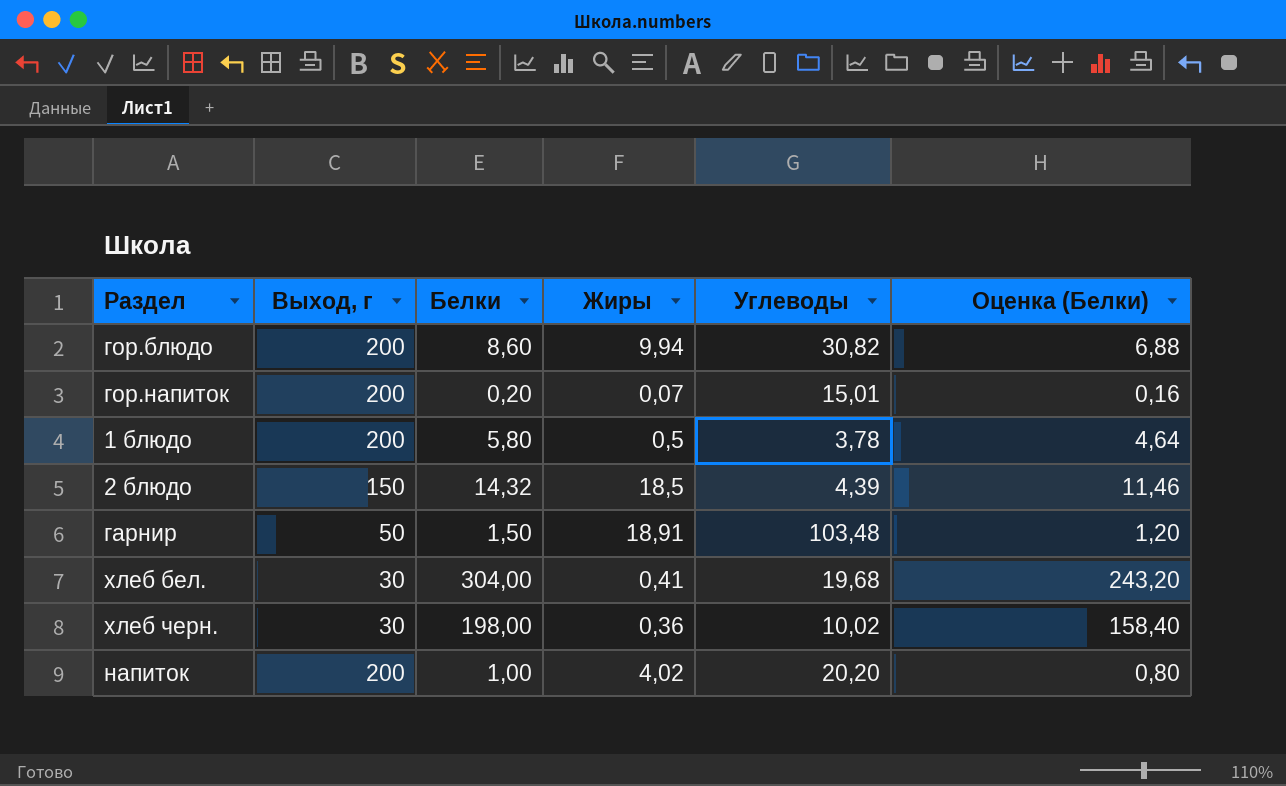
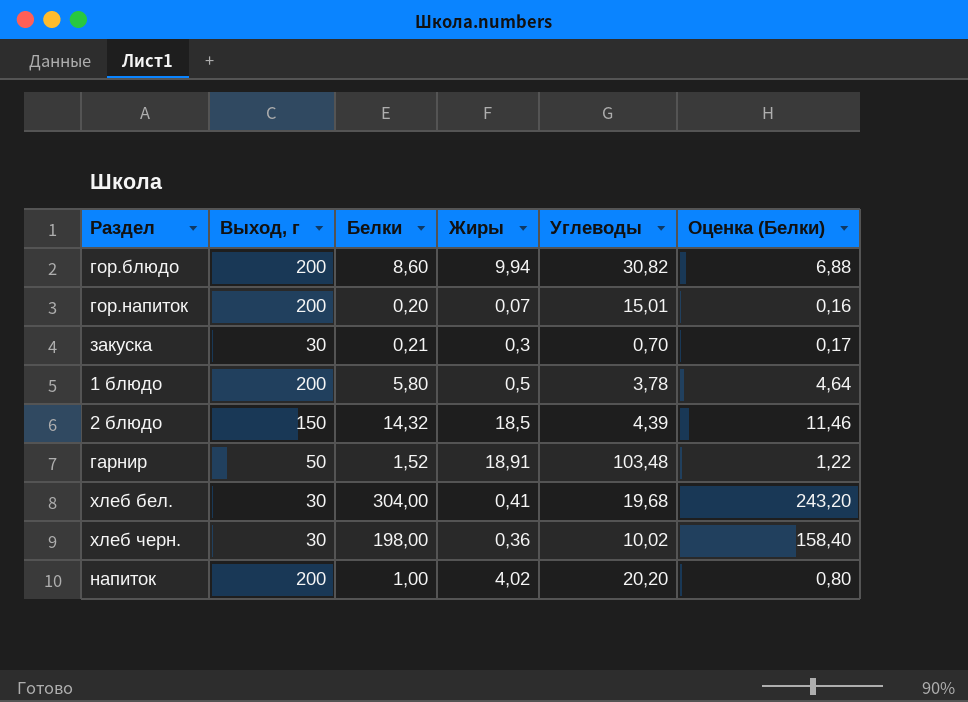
row закуска: none -> 30 | 0,21 | 0,3 | 0,70 | 0,17
гарнир | Белки: 1,50 -> 1,52
гарнир | Оценка (Белки): 1,20 -> 1,22

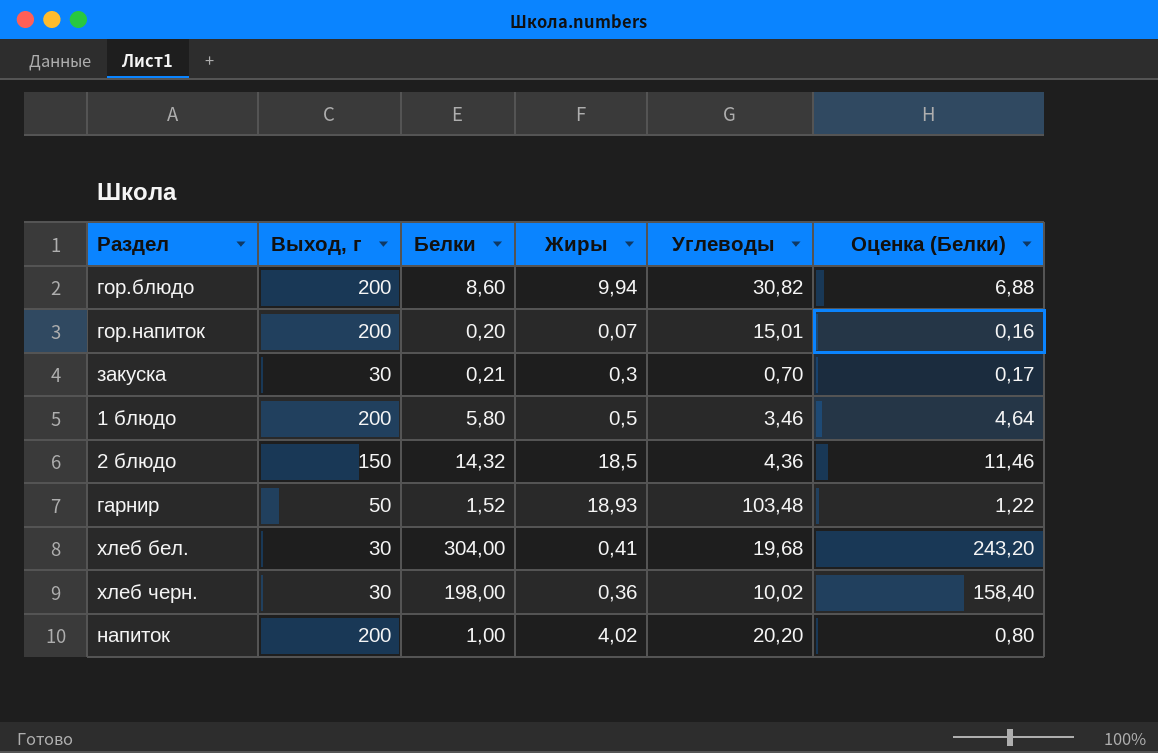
1 блюдо | Углеводы: 3,78 -> 3,46
2 блюдо | Углеводы: 4,39 -> 4,36
гарнир | Жиры: 18,91 -> 18,93

